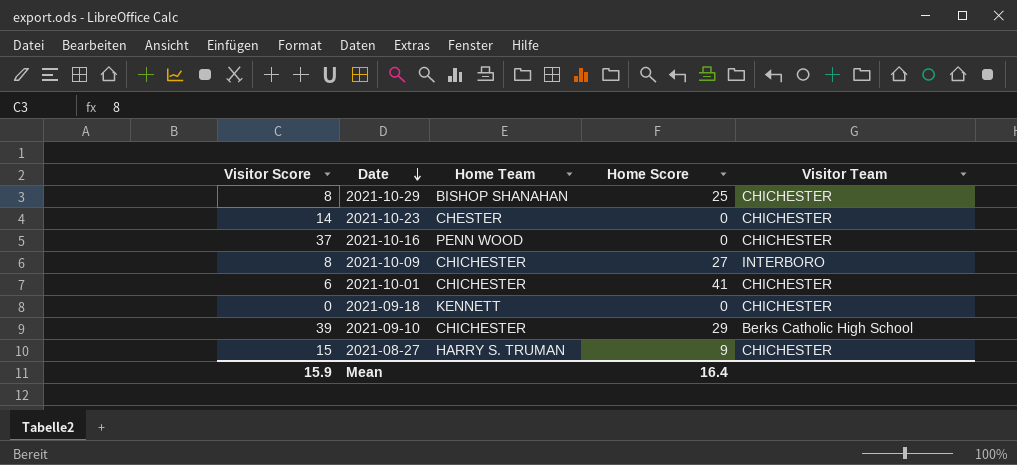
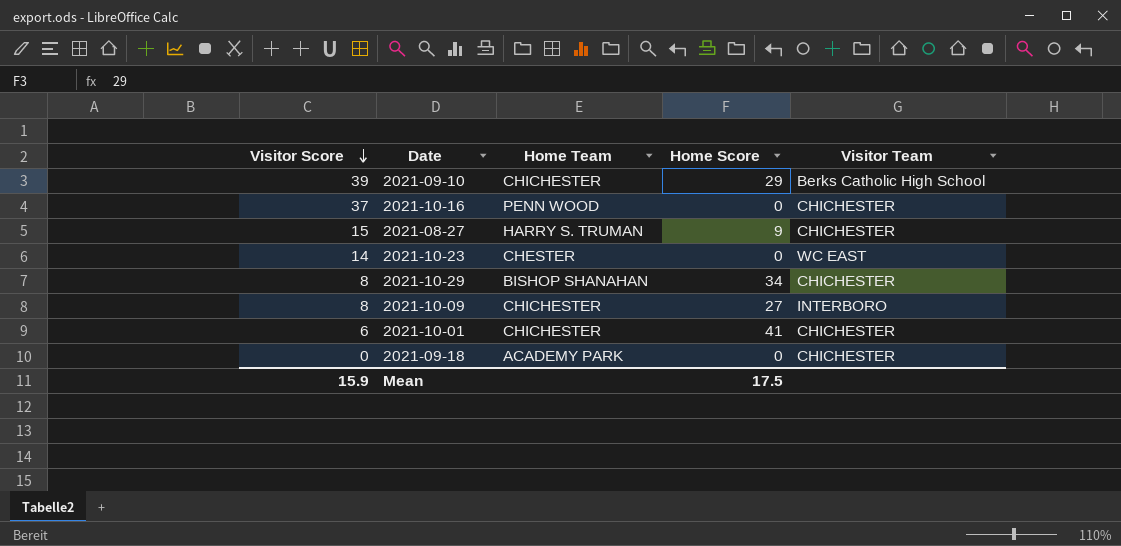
row order: Date descending -> Visitor Score descending
2021-10-23 | Visitor Team: CHICHESTER -> WC EAST
2021-10-29 | Home Score: 25 -> 34
2021-09-18 | Home Team: KENNETT -> ACADEMY PARK
Mean | Home Score: 16.4 -> 17.5

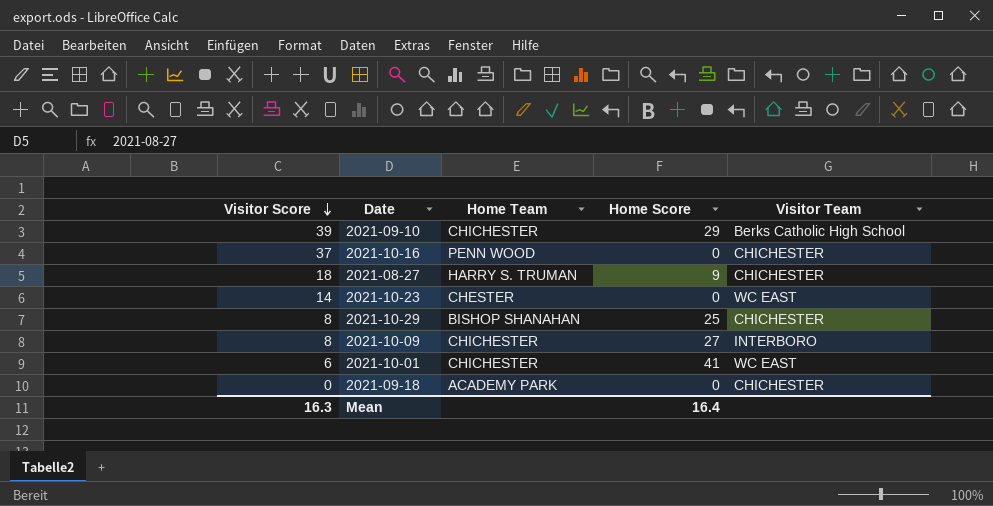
2021-08-27 | Visitor Score: 15 -> 18
2021-10-29 | Home Score: 34 -> 25
2021-10-01 | Visitor Team: CHICHESTER -> WC EAST
Mean | Visitor Score: 15.9 -> 16.3
Mean | Home Score: 17.5 -> 16.4

